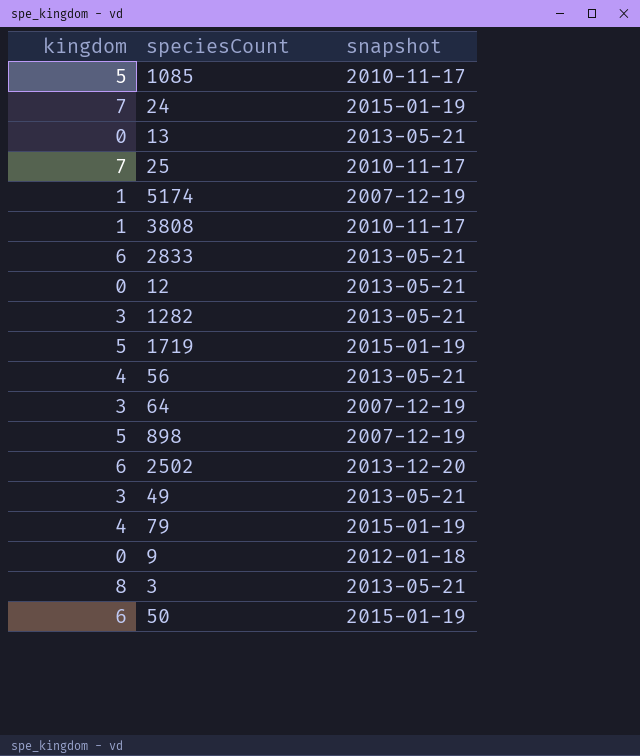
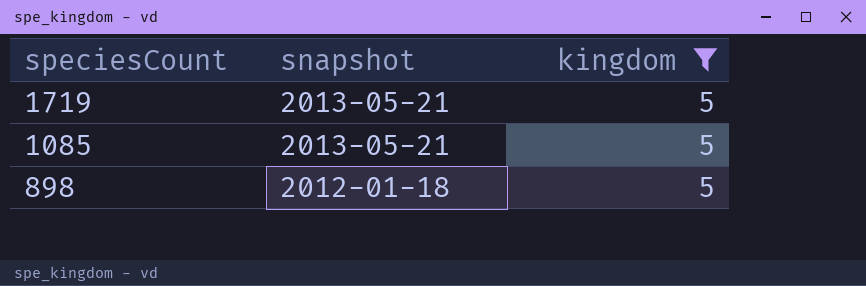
filter: none -> kingdom = 5
row order: none -> speciesCount descending
column kingdom | position: 1 -> 3
1719 | snapshot: 2015-01-19 -> 2013-05-21
1085 | snapshot: 2010-11-17 -> 2013-05-21
898 | snapshot: 2007-12-19 -> 2012-01-18

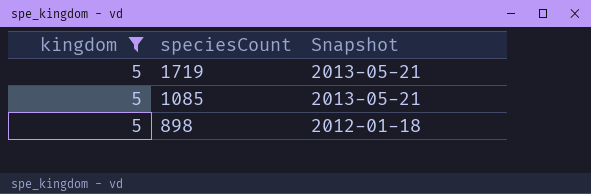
column kingdom | position: 3 -> 1
column name: snapshot -> Snapshot

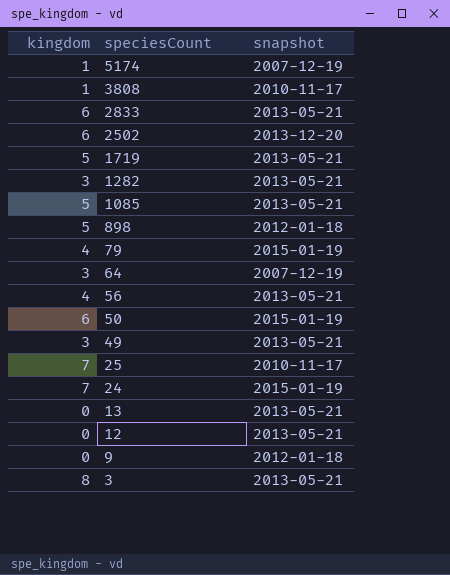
filter: kingdom = 5 -> none
column name: Snapshot -> snapshot

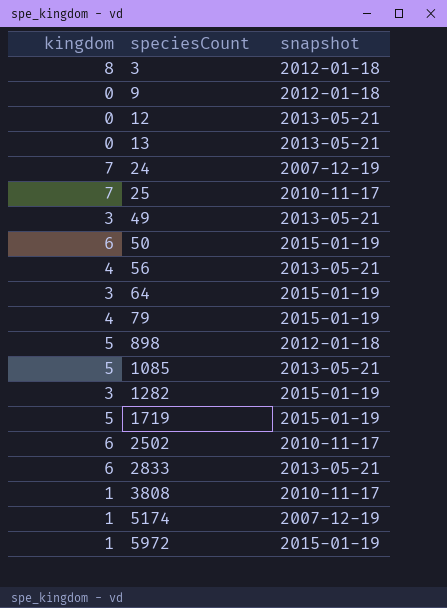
row order: speciesCount descending -> speciesCount ascending
3 | snapshot: 2013-05-21 -> 2012-01-18
24 | snapshot: 2015-01-19 -> 2007-12-19
64 | snapshot: 2007-12-19 -> 2015-01-19
1282 | snapshot: 2013-05-21 -> 2015-01-19
1719 | snapshot: 2013-05-21 -> 2015-01-19
2502 | snapshot: 2013-12-20 -> 2010-11-17
row 5972: none -> 1 | 2015-01-19

